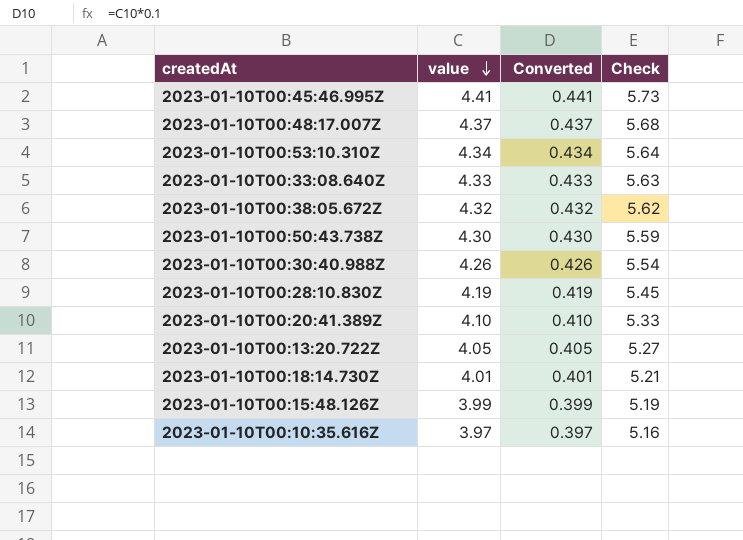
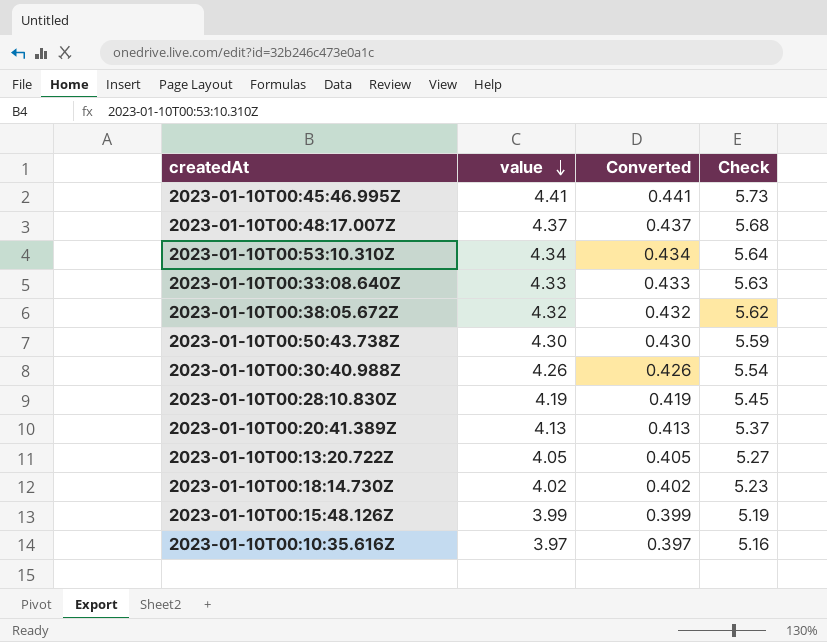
2023-01-10T00:20:41.389Z | value: 4.10 -> 4.13
2023-01-10T00:20:41.389Z | Converted: 0.410 -> 0.413
2023-01-10T00:20:41.389Z | Check: 5.33 -> 5.37
2023-01-10T00:18:14.730Z | value: 4.01 -> 4.02
2023-01-10T00:18:14.730Z | Converted: 0.401 -> 0.402
2023-01-10T00:18:14.730Z | Check: 5.21 -> 5.23

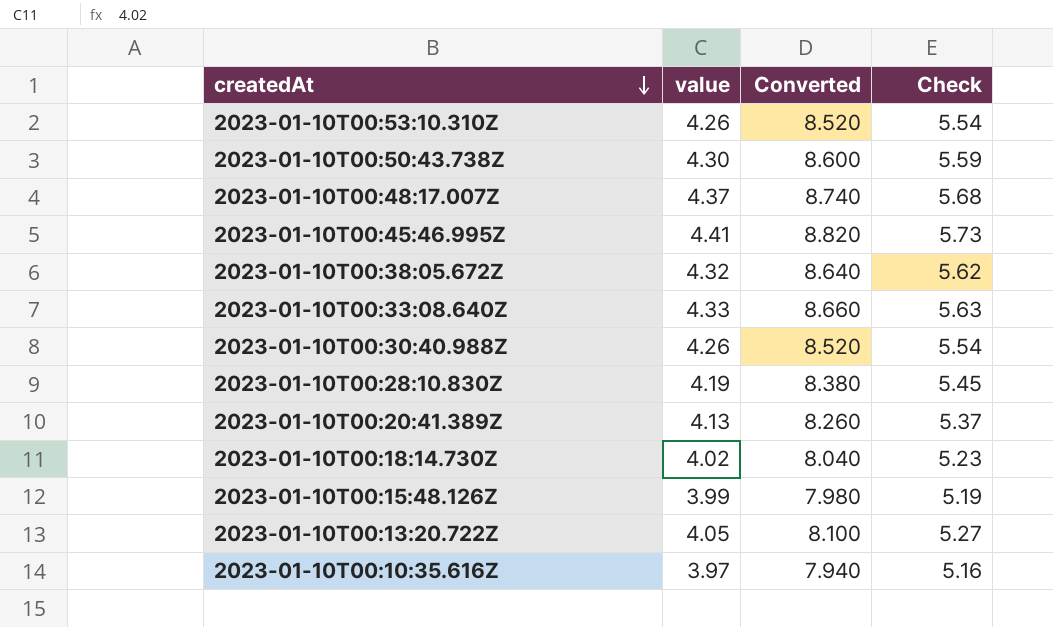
row order: value descending -> createdAt descending
column Converted | formula: [value] * 0.1 -> [value] * 2
2023-01-10T00:53:10.310Z | value: 4.34 -> 4.26
2023-01-10T00:53:10.310Z | Check: 5.64 -> 5.54

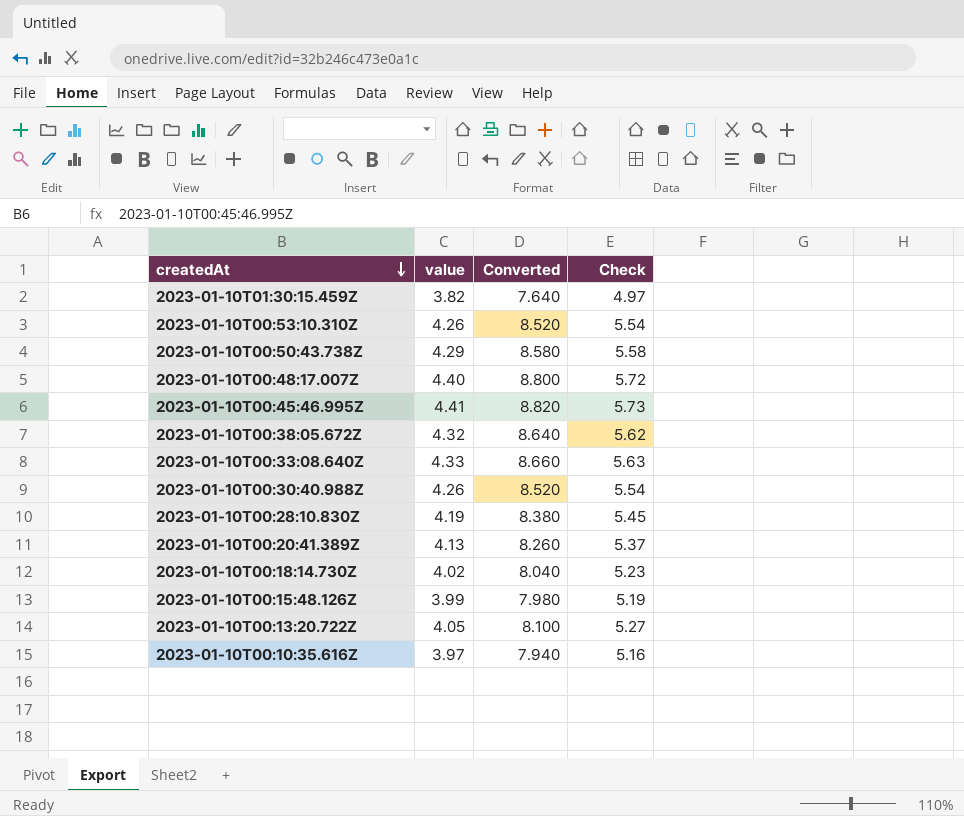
row 2023-01-10T01:30:15.459Z: none -> 3.82 | 7.640 | 4.97
2023-01-10T00:50:43.738Z | value: 4.30 -> 4.29
2023-01-10T00:50:43.738Z | Converted: 8.600 -> 8.580
2023-01-10T00:50:43.738Z | Check: 5.59 -> 5.58
2023-01-10T00:48:17.007Z | value: 4.37 -> 4.40
2023-01-10T00:48:17.007Z | Converted: 8.740 -> 8.800
2023-01-10T00:48:17.007Z | Check: 5.68 -> 5.72

